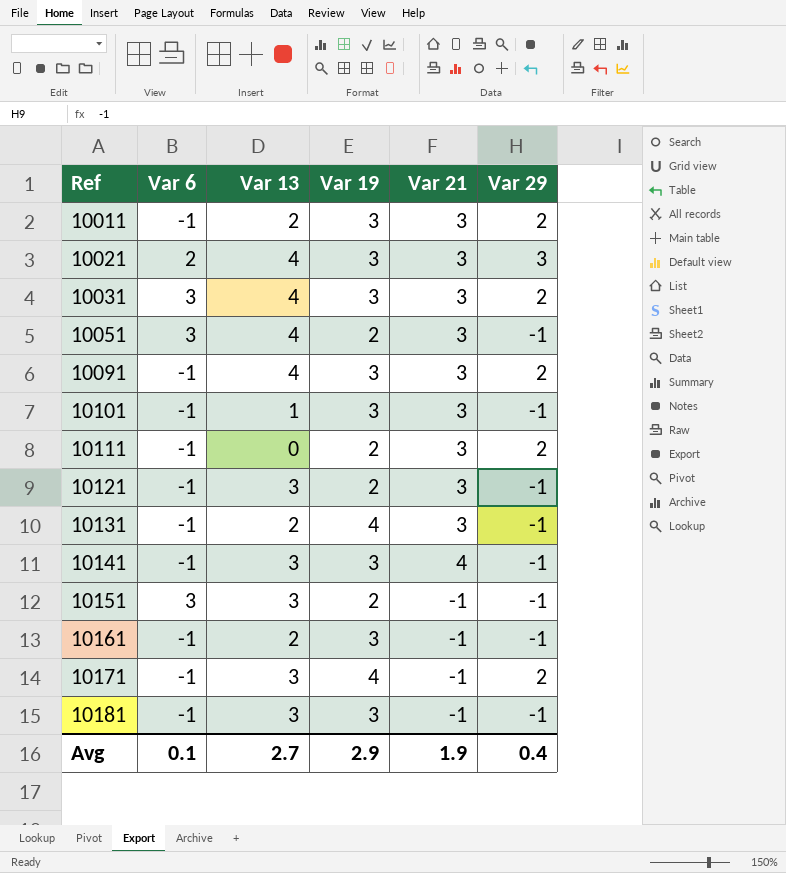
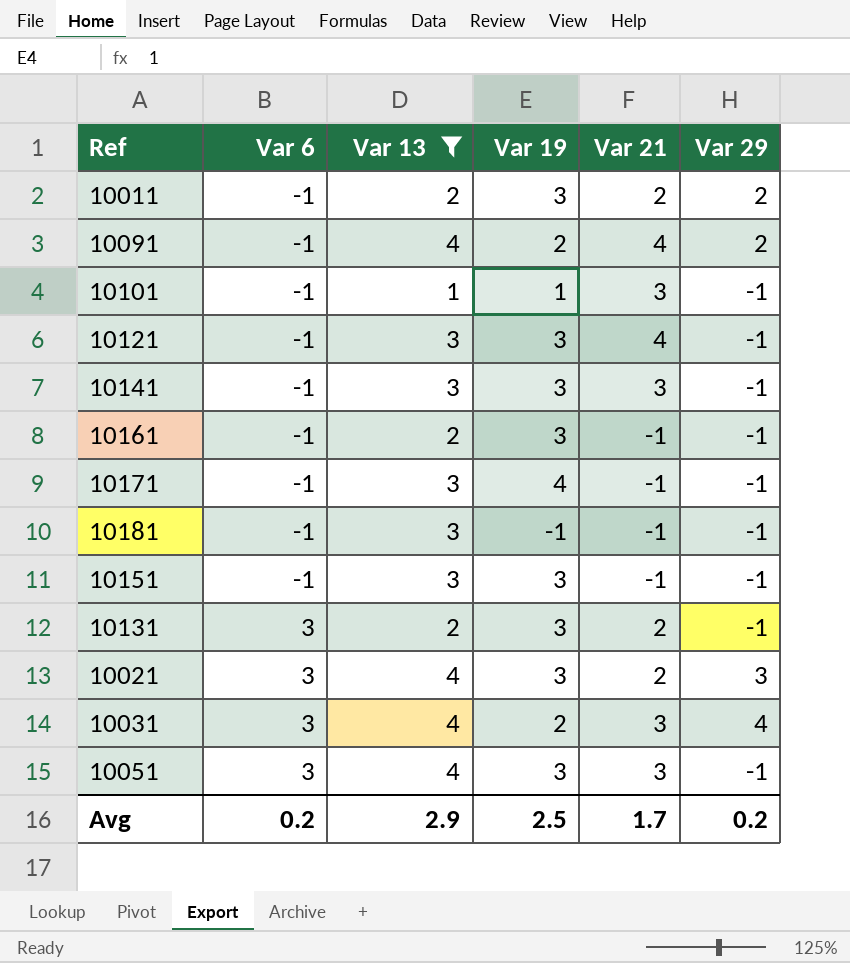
filter: none -> Var 13 != 0
row order: Ref ascending -> Var 6 ascending
10011 | Var 21: 3 -> 2
10091 | Var 19: 3 -> 2
10091 | Var 21: 3 -> 4
10101 | Var 19: 3 -> 1
10121 | Var 19: 2 -> 3
10121 | Var 21: 3 -> 4
10141 | Var 21: 4 -> 3
10171 | Var 29: 2 -> -1
10181 | Var 19: 3 -> -1
10151 | Var 6: 3 -> -1
10151 | Var 19: 2 -> 3
10131 | Var 6: -1 -> 3
10131 | Var 19: 4 -> 3
10131 | Var 21: 3 -> 2
10021 | Var 6: 2 -> 3
10021 | Var 21: 3 -> 2
10031 | Var 19: 3 -> 2
10031 | Var 29: 2 -> 4
10051 | Var 19: 2 -> 3
Avg | Var 6: 0.1 -> 0.2
Avg | Var 13: 2.7 -> 2.9
Avg | Var 19: 2.9 -> 2.5
Avg | Var 21: 1.9 -> 1.7
Avg | Var 29: 0.4 -> 0.2

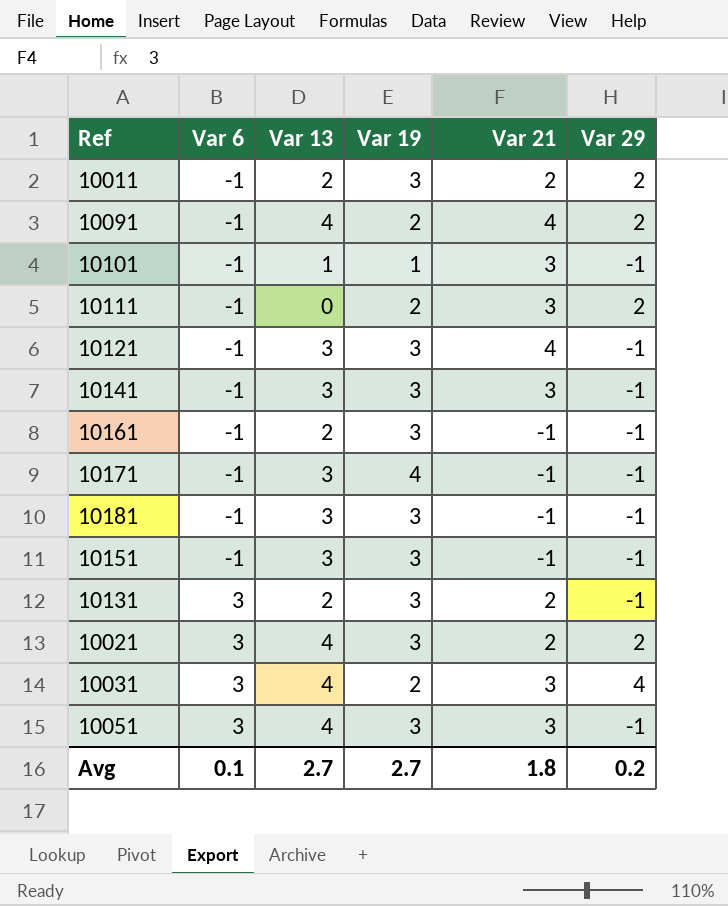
filter: Var 13 != 0 -> none
10181 | Var 19: -1 -> 3
10021 | Var 29: 3 -> 2
Avg | Var 6: 0.2 -> 0.1
Avg | Var 13: 2.9 -> 2.7
Avg | Var 19: 2.5 -> 2.7
Avg | Var 21: 1.7 -> 1.8

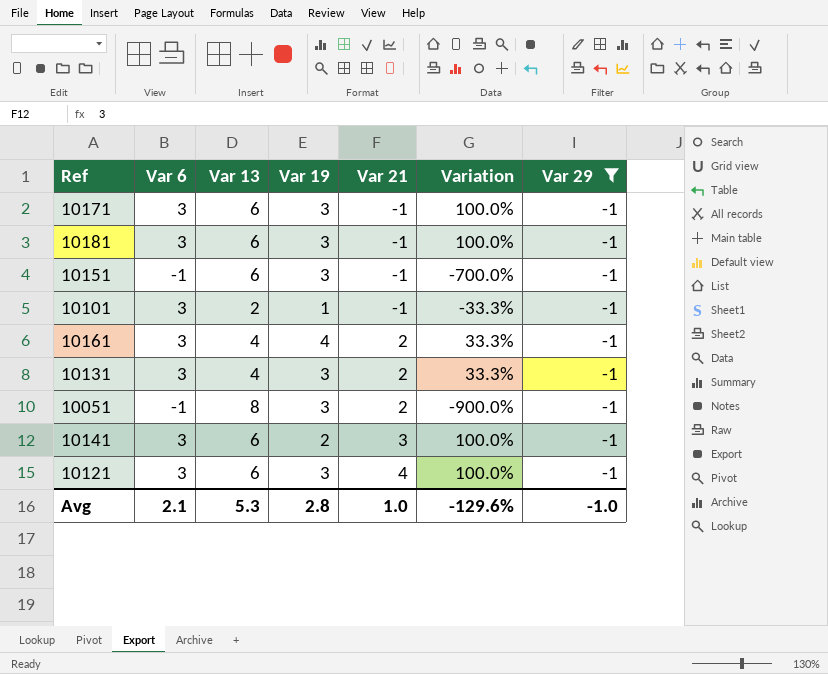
filter: none -> Var 29 = -1
row order: Var 6 ascending -> Var 21 ascending
column Variation | formula: none -> ([Var 13] - [Var 6]) / [Var 6]
10171 | Var 6: -1 -> 3
10171 | Var 13: 3 -> 6
10171 | Var 19: 4 -> 3
10181 | Var 6: -1 -> 3
10181 | Var 13: 3 -> 6
10151 | Var 13: 3 -> 6
10101 | Var 6: -1 -> 3
10101 | Var 13: 1 -> 2
10101 | Var 21: 3 -> -1
10161 | Var 6: -1 -> 3
10161 | Var 13: 2 -> 4
10161 | Var 19: 3 -> 4
10161 | Var 21: -1 -> 2
10131 | Var 13: 2 -> 4
10051 | Var 6: 3 -> -1
10051 | Var 13: 4 -> 8
10051 | Var 21: 3 -> 2
10141 | Var 6: -1 -> 3
10141 | Var 13: 3 -> 6
10141 | Var 19: 3 -> 2
10121 | Var 6: -1 -> 3
10121 | Var 13: 3 -> 6
Avg | Var 6: 0.1 -> 2.1
Avg | Var 13: 2.7 -> 5.3
Avg | Var 19: 2.7 -> 2.8
Avg | Var 21: 1.8 -> 1.0
Avg | Var 29: 0.2 -> -1.0

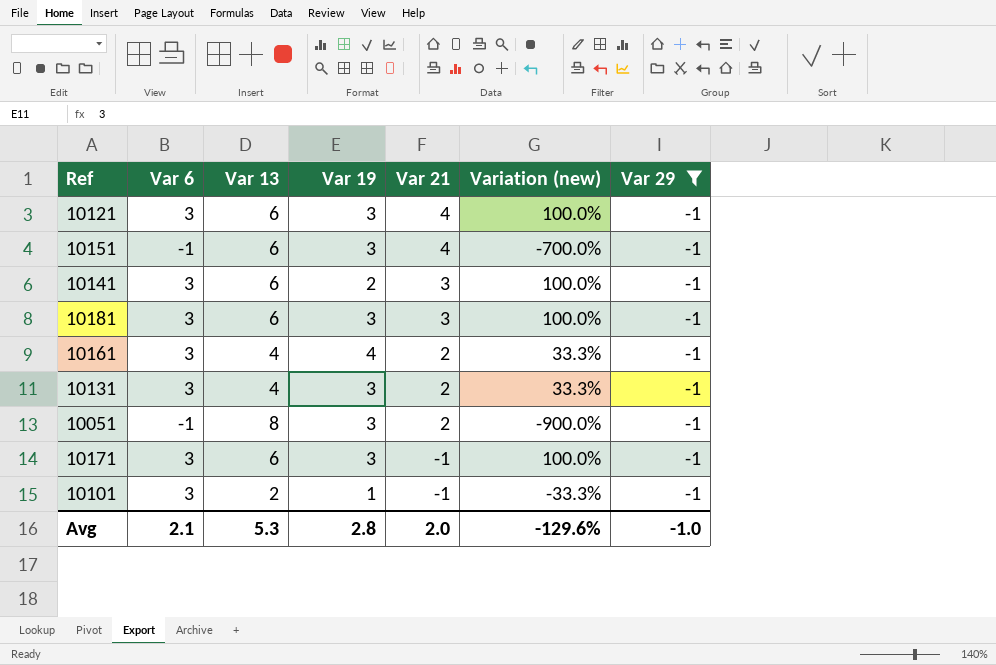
row order: Var 21 ascending -> Var 21 descending
column name: Variation -> Variation (new)
10151 | Var 21: -1 -> 4
10181 | Var 21: -1 -> 3
Avg | Var 21: 1.0 -> 2.0

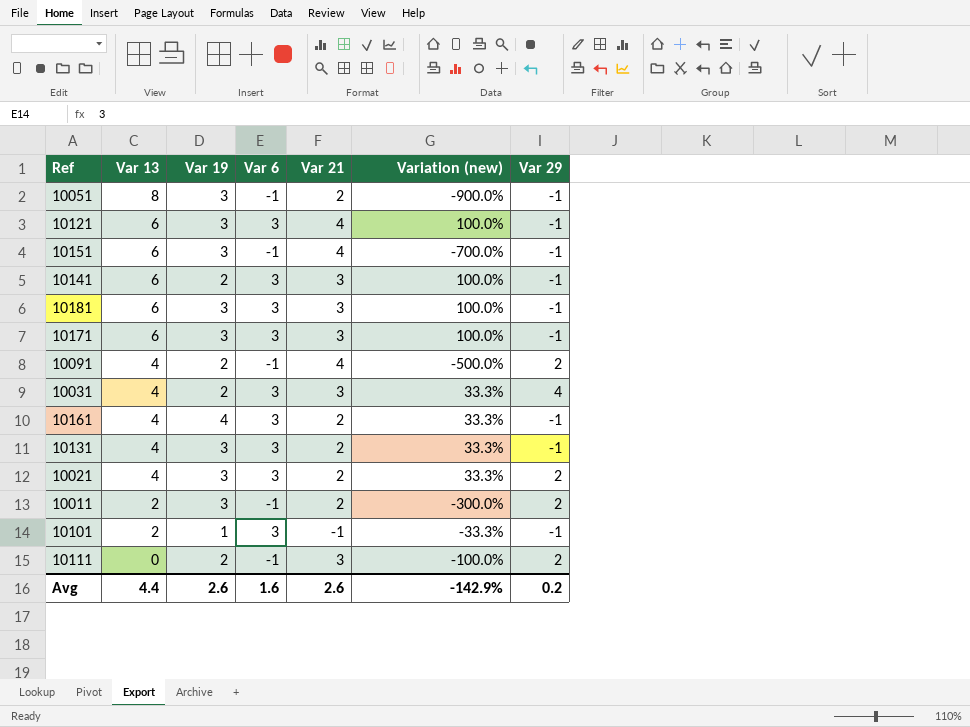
filter: Var 29 = -1 -> none
row order: Var 21 descending -> Var 13 descending
column Var 6 | position: 2 -> 4
10171 | Var 21: -1 -> 3
Avg | Var 13: 5.3 -> 4.4
Avg | Var 19: 2.8 -> 2.6
Avg | Var 6: 2.1 -> 1.6
Avg | Var 21: 2.0 -> 2.6
Avg | Variation (new): -129.6% -> -142.9%
Avg | Var 29: -1.0 -> 0.2

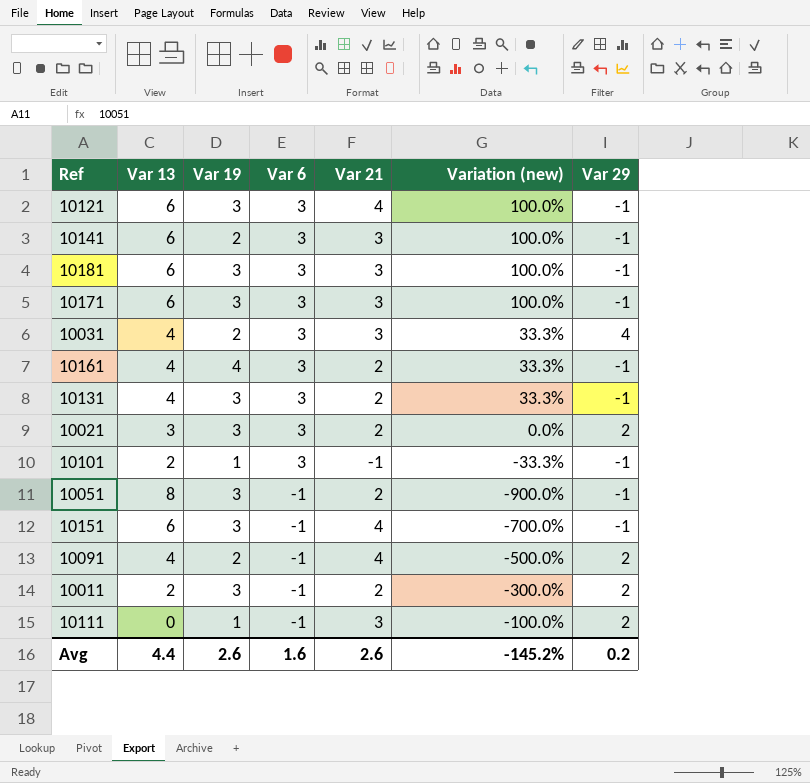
row order: Var 13 descending -> Var 6 descending
10021 | Var 13: 4 -> 3
10021 | Variation (new): 33.3% -> 0.0%
10111 | Var 19: 2 -> 1
Avg | Variation (new): -142.9% -> -145.2%

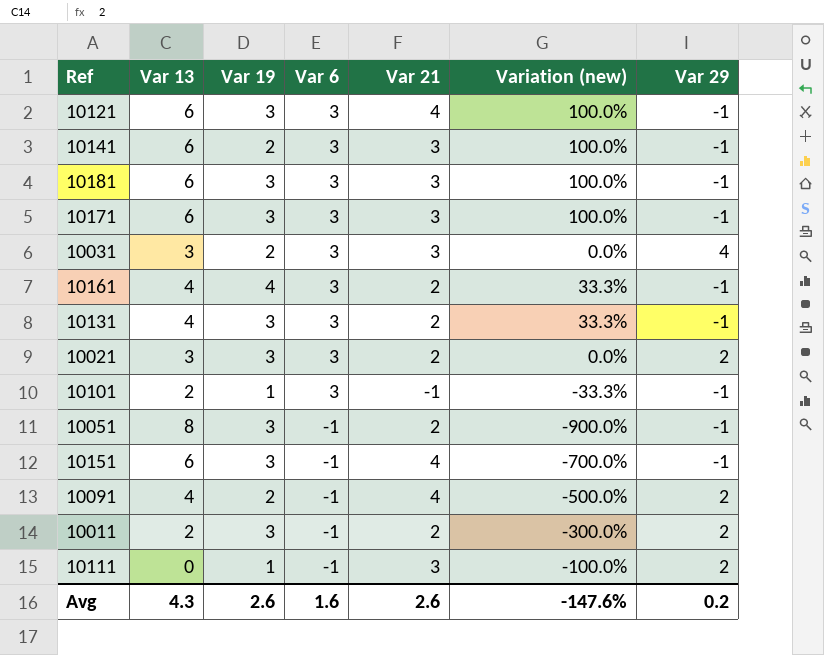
10031 | Var 13: 4 -> 3
10031 | Variation (new): 33.3% -> 0.0%
Avg | Var 13: 4.4 -> 4.3
Avg | Variation (new): -145.2% -> -147.6%

